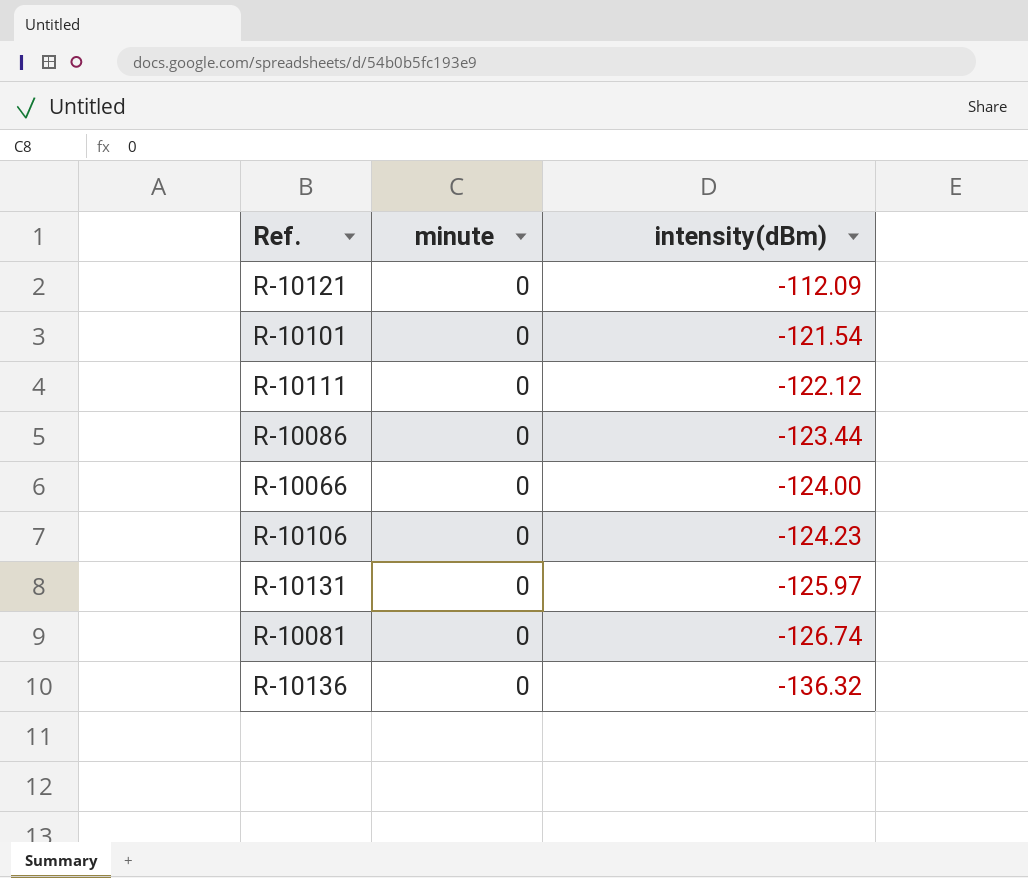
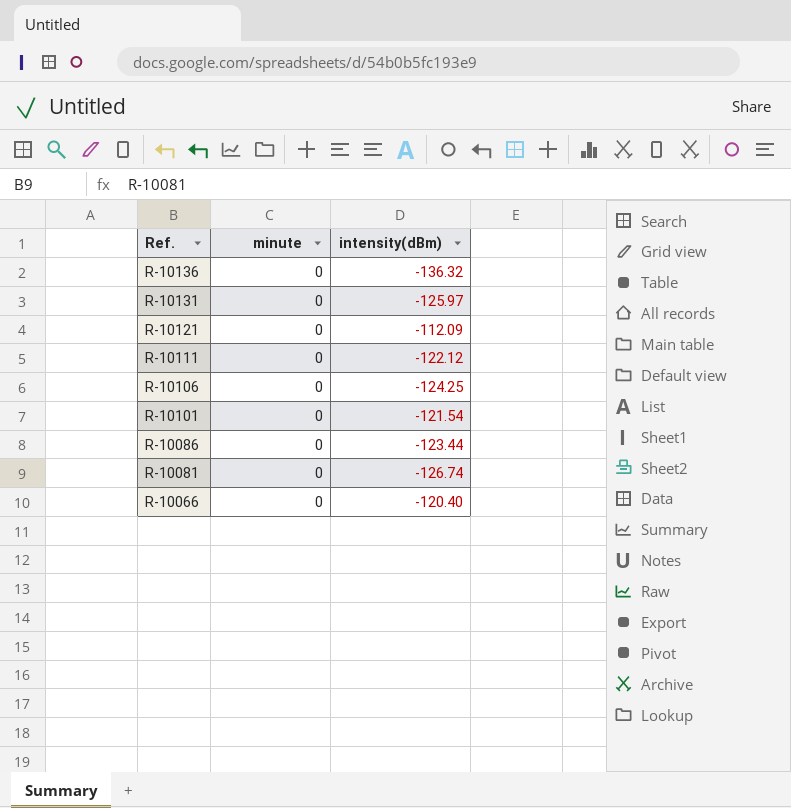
row order: intensity(dBm) descending -> Ref. descending
R-10106 | intensity(dBm): -124.23 -> -124.25
R-10066 | intensity(dBm): -124.00 -> -120.40

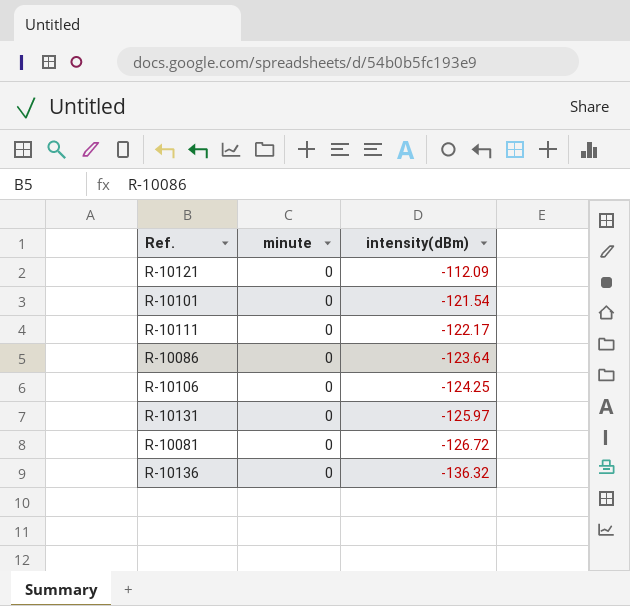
row order: Ref. descending -> intensity(dBm) descending
row R-10066: 0 | -120.40 -> none
R-10111 | intensity(dBm): -122.12 -> -122.17
R-10086 | intensity(dBm): -123.44 -> -123.64
R-10081 | intensity(dBm): -126.74 -> -126.72

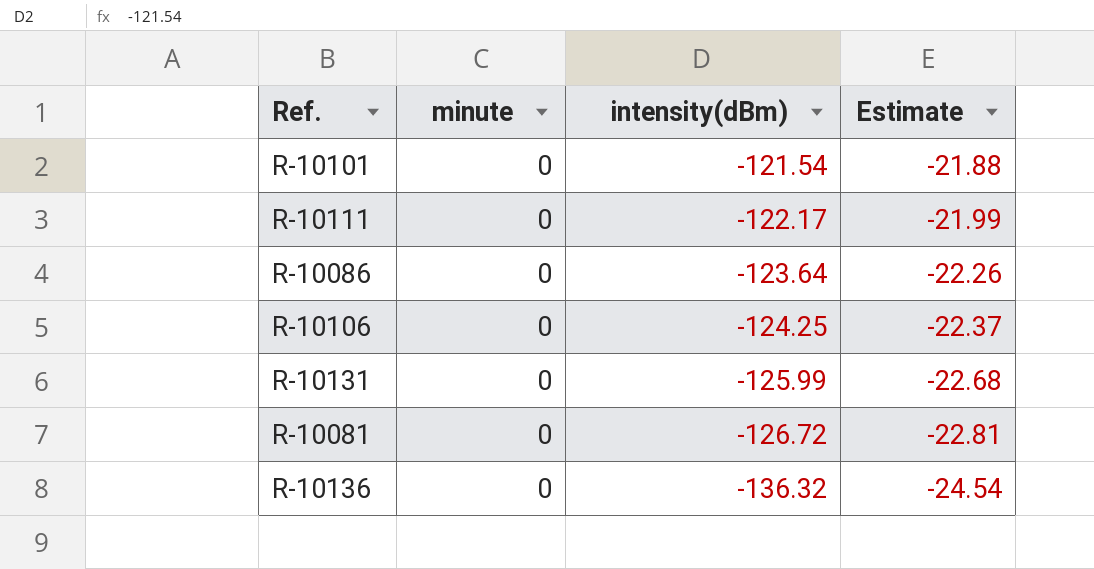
column Estimate | formula: none -> [intensity(dBm)] * 0.18
row R-10121: 0 | -112.09 -> none
R-10131 | intensity(dBm): -125.97 -> -125.99

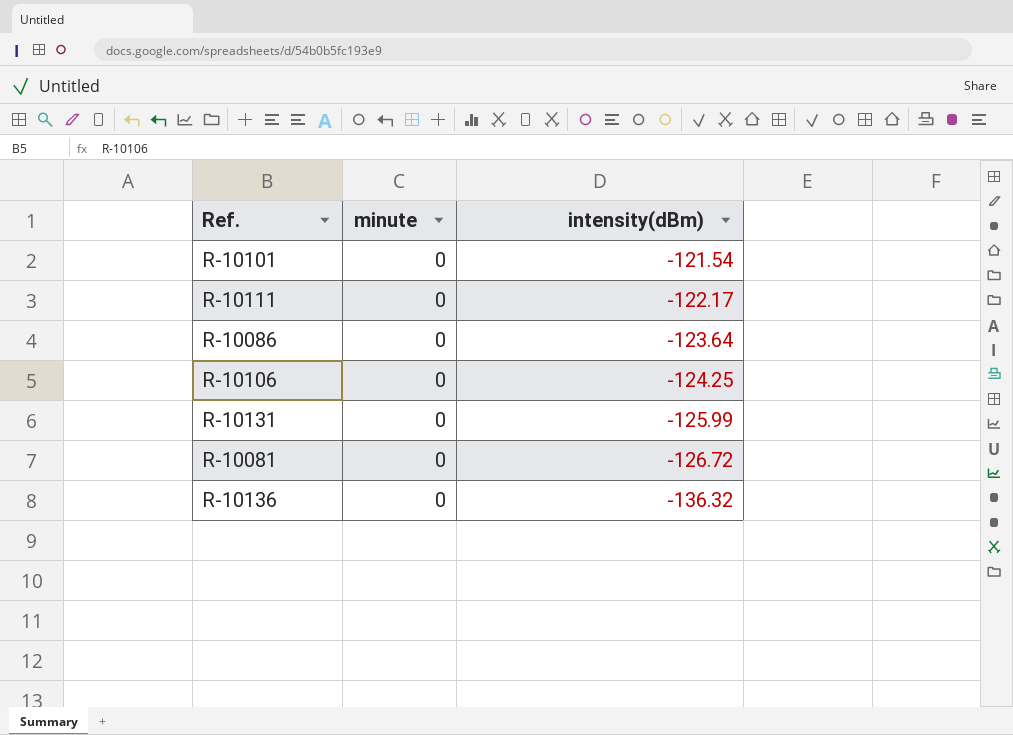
column Estimate | formula: [intensity(dBm)] * 0.18 -> none

